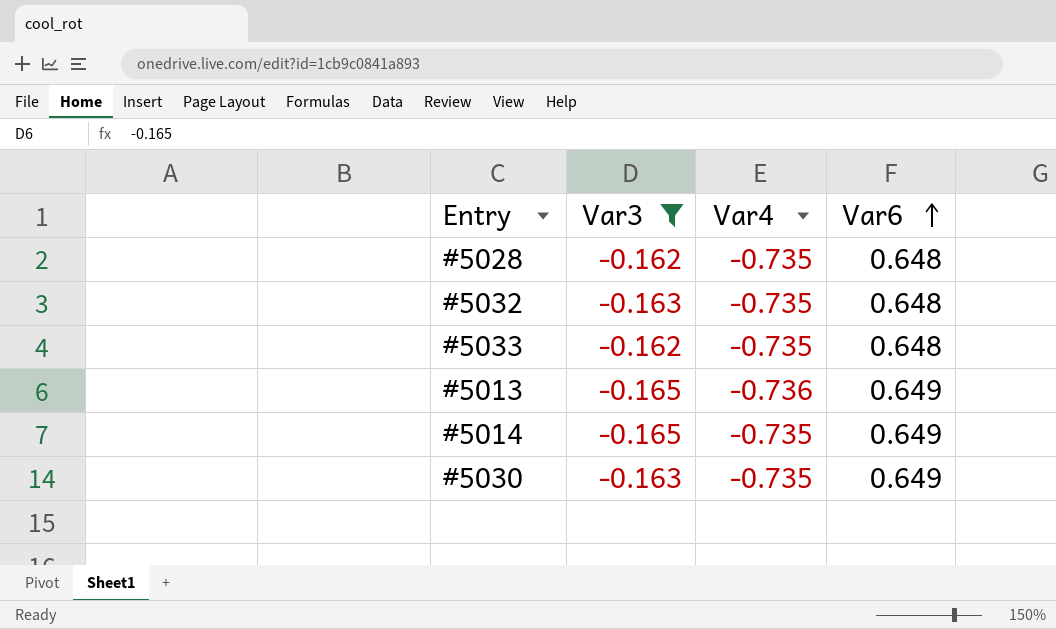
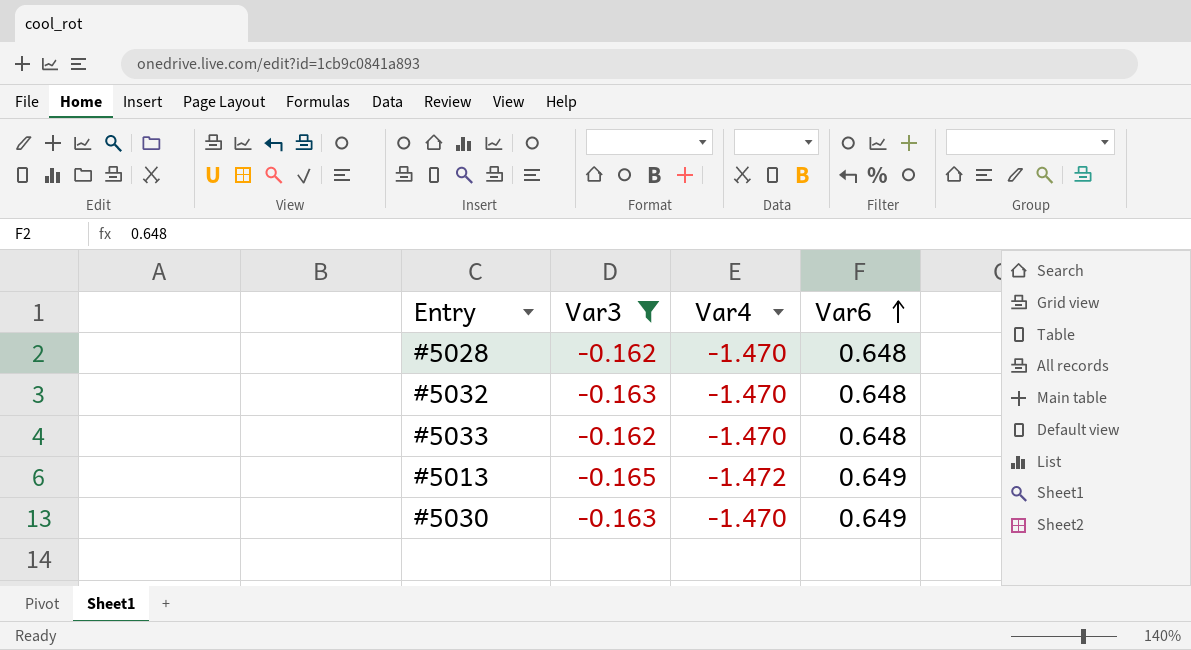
row #5014: -0.165 | -0.735 | 0.649 -> none
#5028 | Var4: -0.735 -> -1.470
#5032 | Var4: -0.735 -> -1.470
#5033 | Var4: -0.735 -> -1.470
#5013 | Var4: -0.736 -> -1.472
#5030 | Var4: -0.735 -> -1.470

